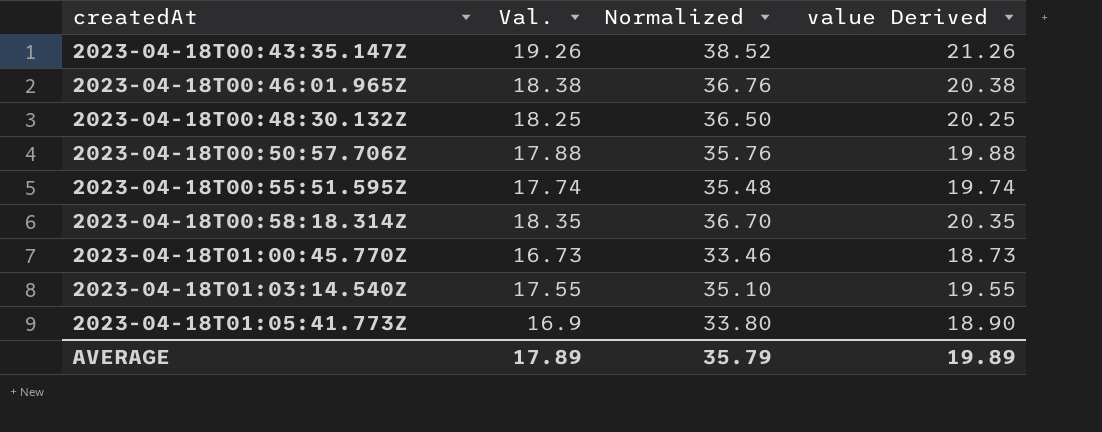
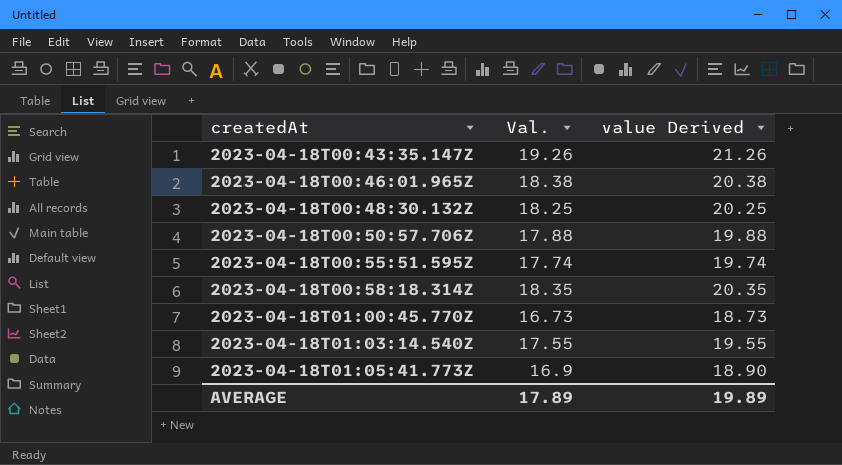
column Normalized | formula: [Val.] * 2 -> none

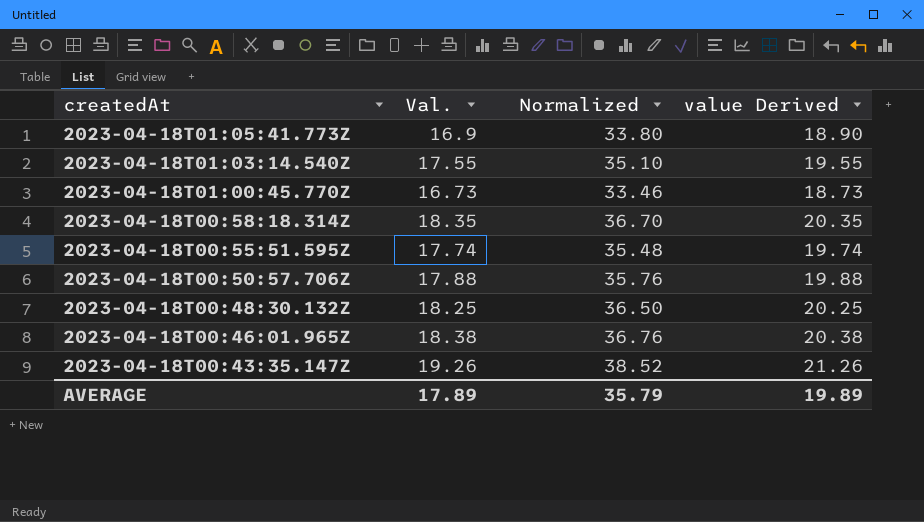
row order: createdAt ascending -> createdAt descending
column Normalized | formula: none -> [Val.] * 2

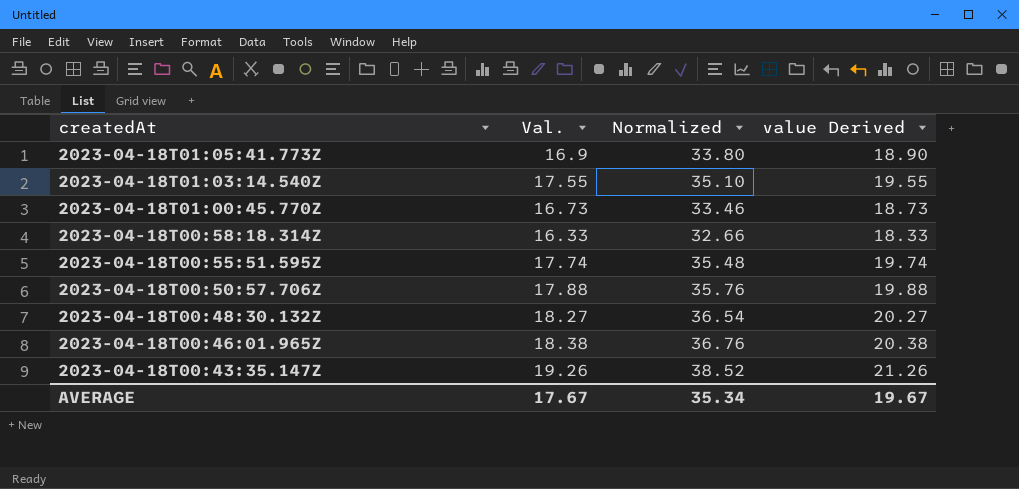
2023-04-18T00:58:18.314Z | Val.: 18.35 -> 16.33
2023-04-18T00:58:18.314Z | Normalized: 36.70 -> 32.66
2023-04-18T00:58:18.314Z | value Derived: 20.35 -> 18.33
2023-04-18T00:48:30.132Z | Val.: 18.25 -> 18.27
2023-04-18T00:48:30.132Z | Normalized: 36.50 -> 36.54
2023-04-18T00:48:30.132Z | value Derived: 20.25 -> 20.27
AVERAGE | Val.: 17.89 -> 17.67
AVERAGE | Normalized: 35.79 -> 35.34
AVERAGE | value Derived: 19.89 -> 19.67

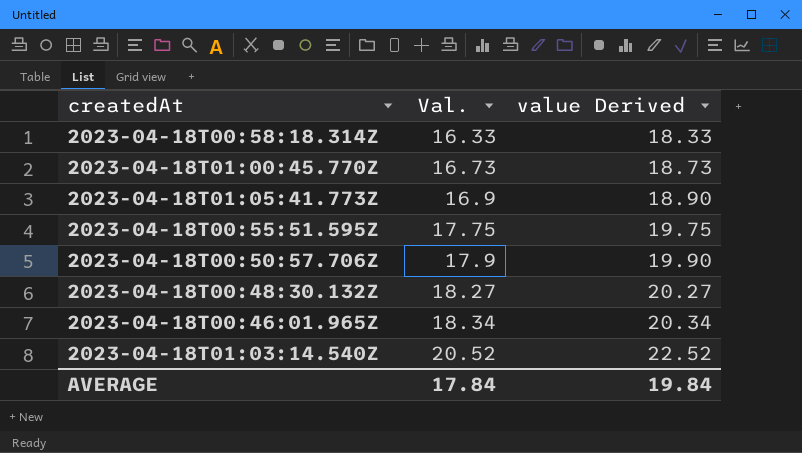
row order: createdAt descending -> Val. ascending
column Normalized | formula: [Val.] * 2 -> none
row 2023-04-18T00:43:35.147Z: 19.26 | 38.52 | 21.26 -> none
2023-04-18T00:55:51.595Z | Val.: 17.74 -> 17.75
2023-04-18T00:55:51.595Z | value Derived: 19.74 -> 19.75
2023-04-18T00:50:57.706Z | Val.: 17.88 -> 17.9
2023-04-18T00:50:57.706Z | value Derived: 19.88 -> 19.90
2023-04-18T00:46:01.965Z | Val.: 18.38 -> 18.34
2023-04-18T00:46:01.965Z | value Derived: 20.38 -> 20.34
2023-04-18T01:03:14.540Z | Val.: 17.55 -> 20.52
2023-04-18T01:03:14.540Z | value Derived: 19.55 -> 22.52
AVERAGE | Val.: 17.67 -> 17.84
AVERAGE | value Derived: 19.67 -> 19.84

